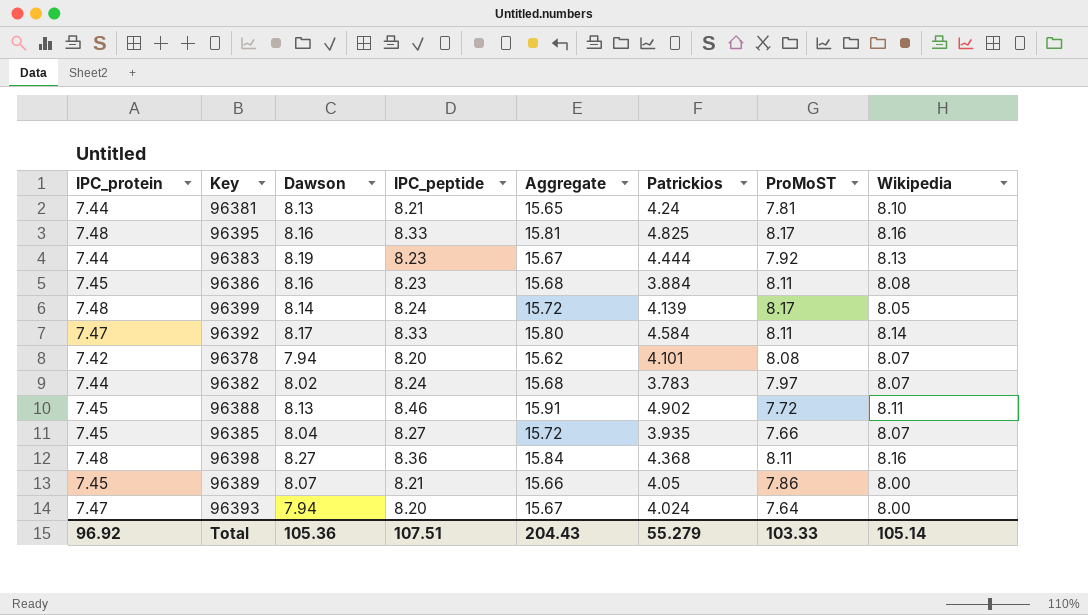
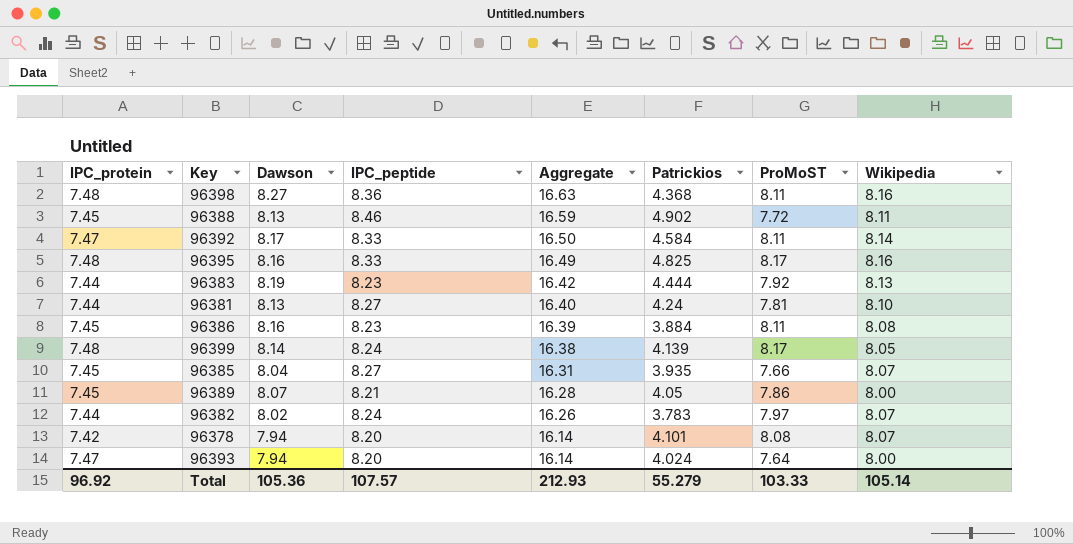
row order: none -> Aggregate descending
column Aggregate | formula: [IPC_protein] + [IPC_peptide] -> [Dawson] + [IPC_peptide]
96381 | IPC_peptide: 8.21 -> 8.27
Total | IPC_peptide: 107.51 -> 107.57
Total | Aggregate: 204.43 -> 212.93

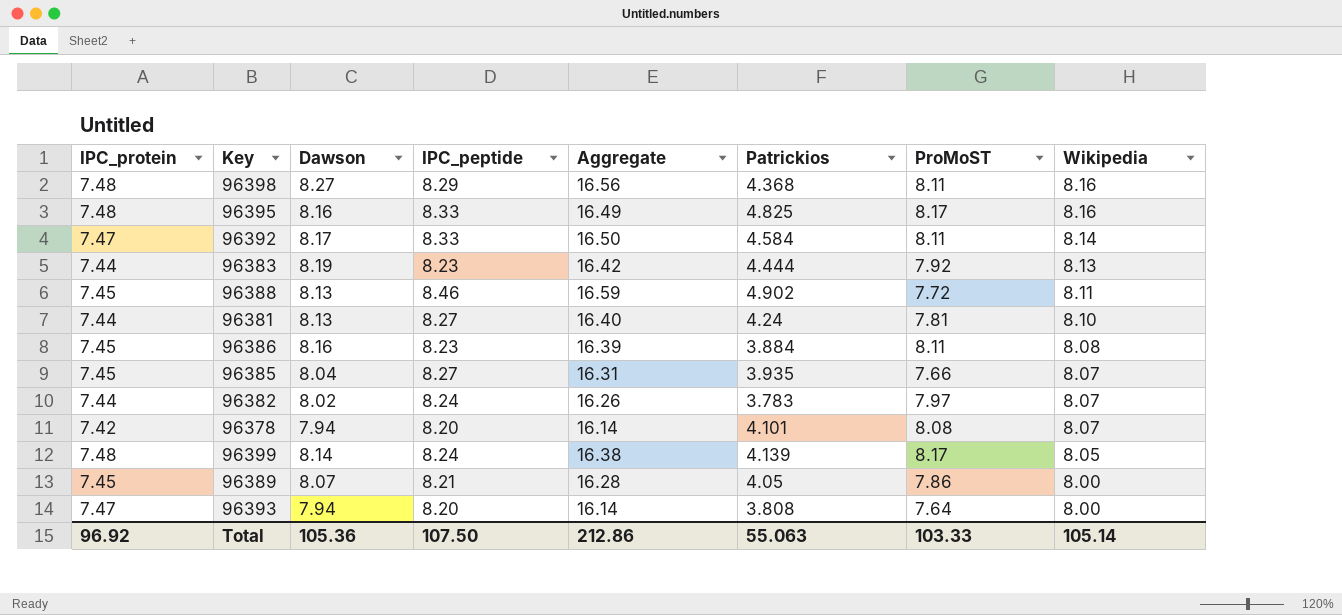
row order: Aggregate descending -> Wikipedia descending
96398 | IPC_peptide: 8.36 -> 8.29
96398 | Aggregate: 16.63 -> 16.56
96393 | Patrickios: 4.024 -> 3.808
Total | IPC_peptide: 107.57 -> 107.50
Total | Aggregate: 212.93 -> 212.86
Total | Patrickios: 55.279 -> 55.063

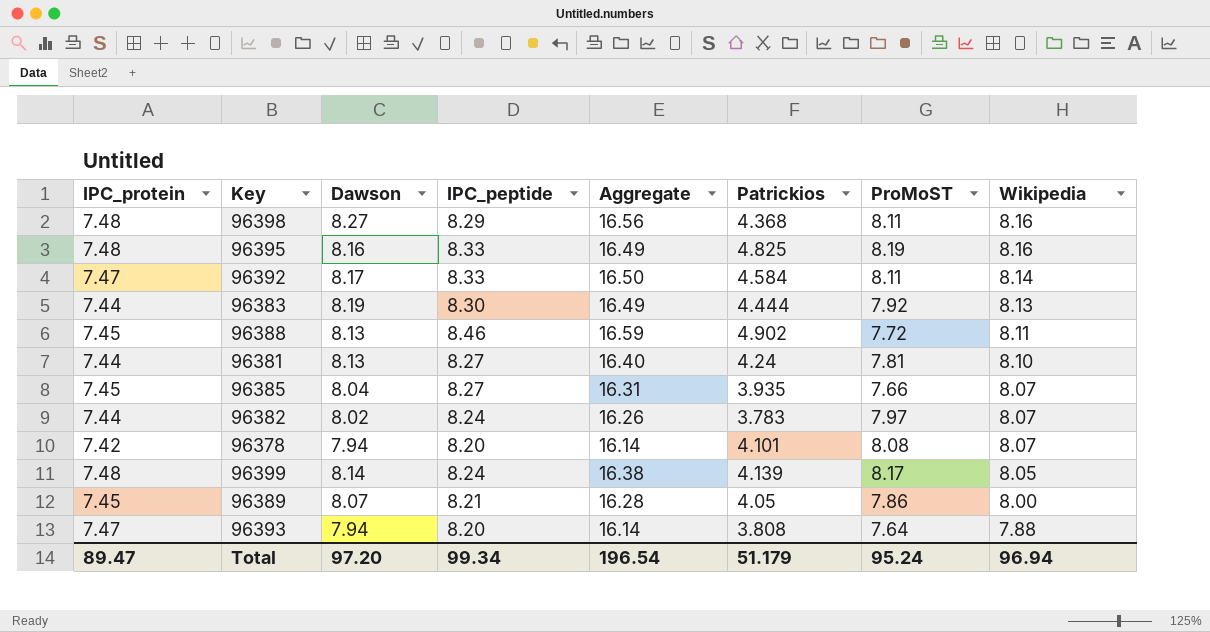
row 96386: 7.45 | 8.16 | 8.23 | 16.39 | 3.884 | 8.11 | 8.08 -> none
96395 | ProMoST: 8.17 -> 8.19
96383 | IPC_peptide: 8.23 -> 8.30
96383 | Aggregate: 16.42 -> 16.49
96393 | Wikipedia: 8.00 -> 7.88
Total | IPC_protein: 96.92 -> 89.47
Total | Dawson: 105.36 -> 97.20
Total | IPC_peptide: 107.50 -> 99.34
Total | Aggregate: 212.86 -> 196.54
Total | Patrickios: 55.063 -> 51.179
Total | ProMoST: 103.33 -> 95.24
Total | Wikipedia: 105.14 -> 96.94

